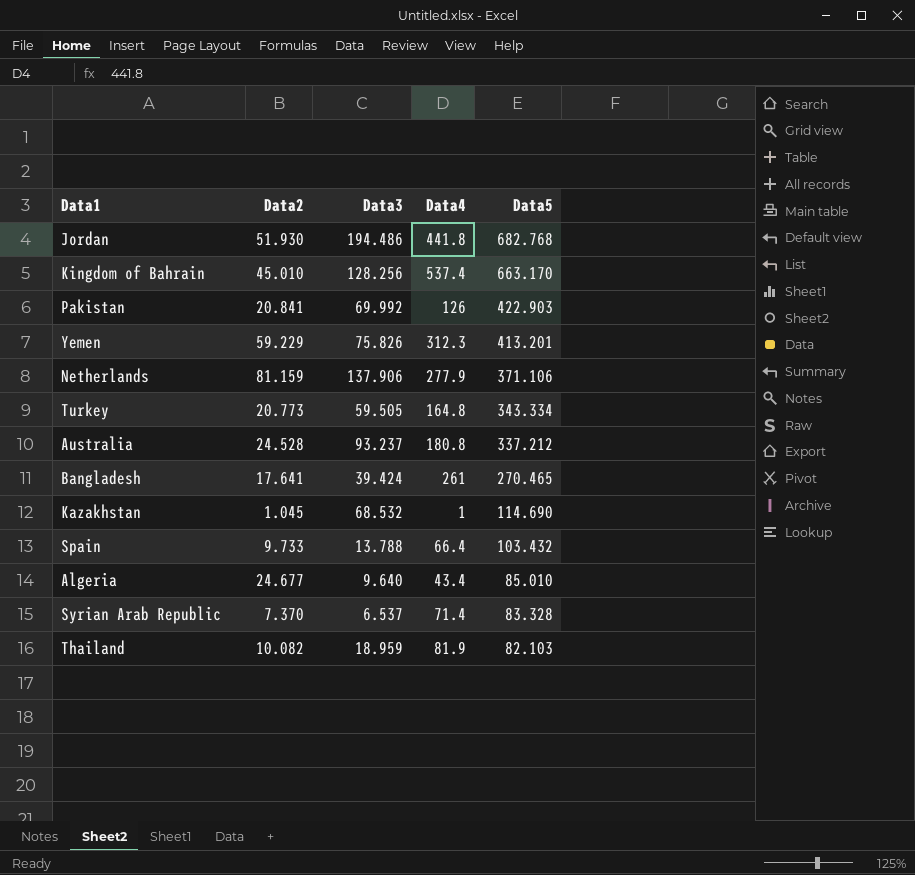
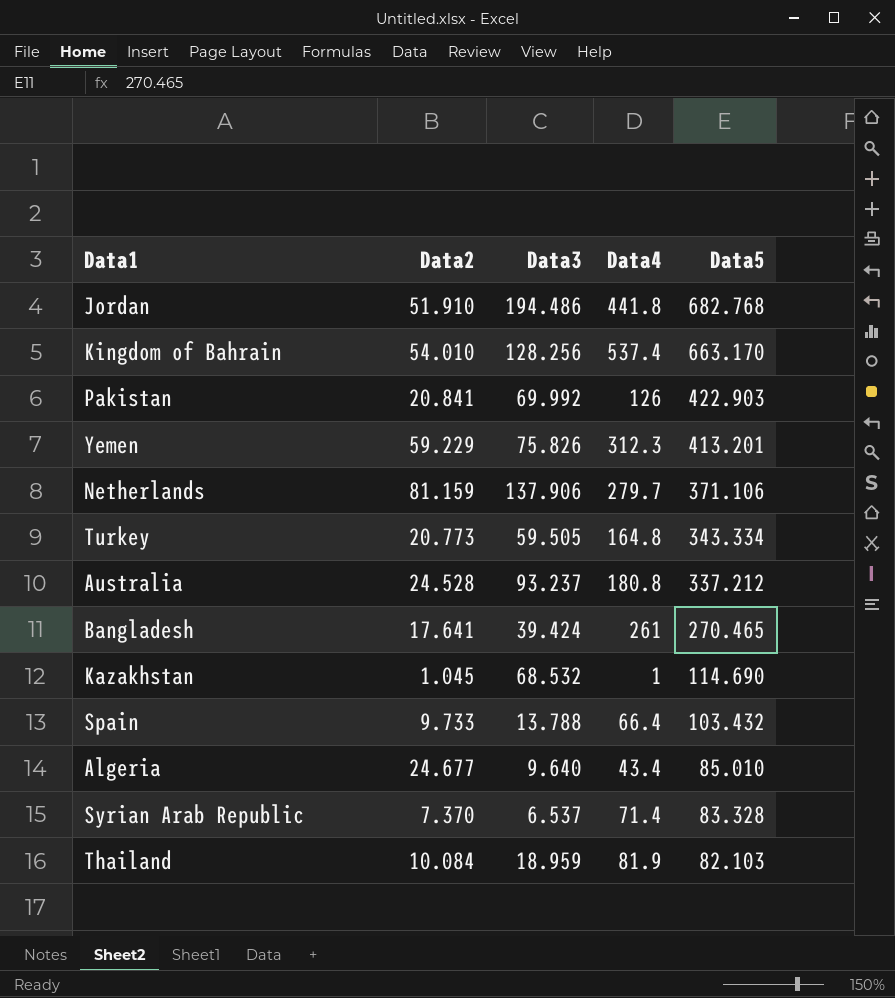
Jordan | Data2: 51.930 -> 51.910
Kingdom of Bahrain | Data2: 45.010 -> 54.010
Netherlands | Data4: 277.9 -> 279.7
Thailand | Data2: 10.082 -> 10.084

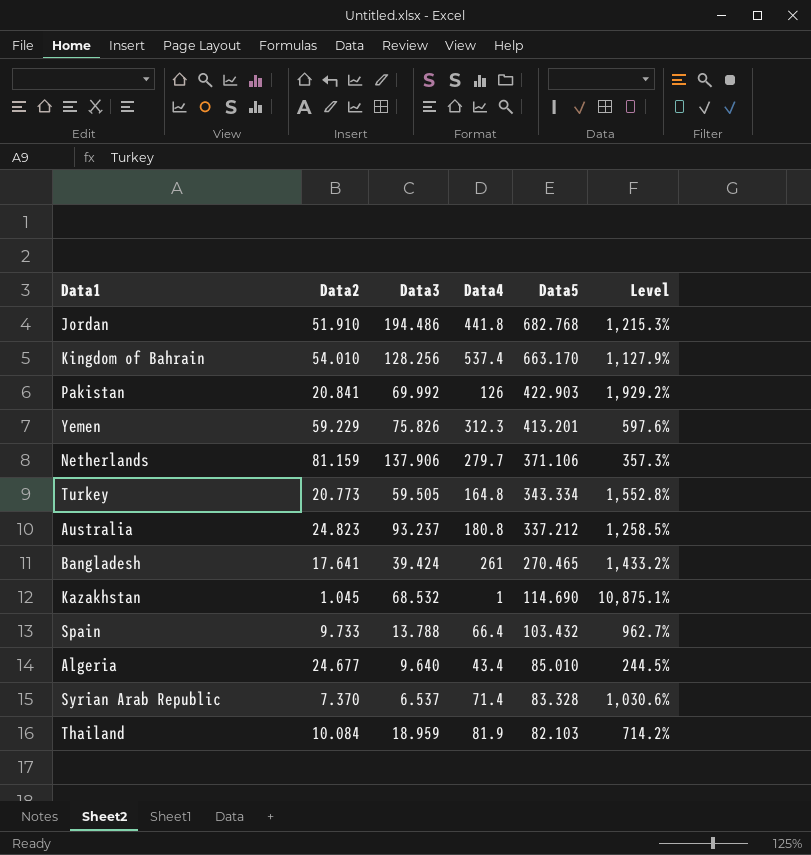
column Level | formula: none -> ([Data5] - [Data2]) / [Data2]
Australia | Data2: 24.528 -> 24.823

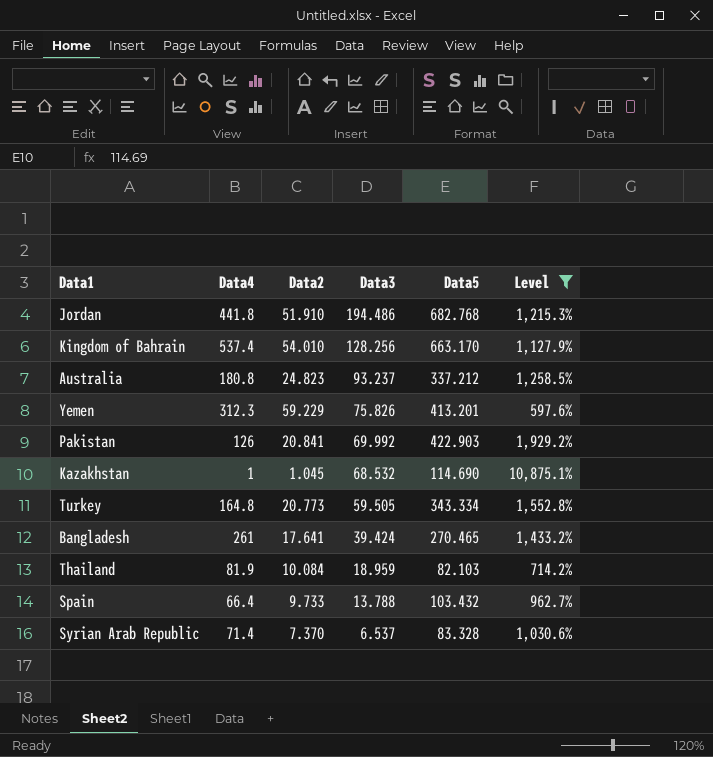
filter: none -> Level >= 597.6%
row order: Data5 descending -> Data3 descending
column Data4 | position: 4 -> 2

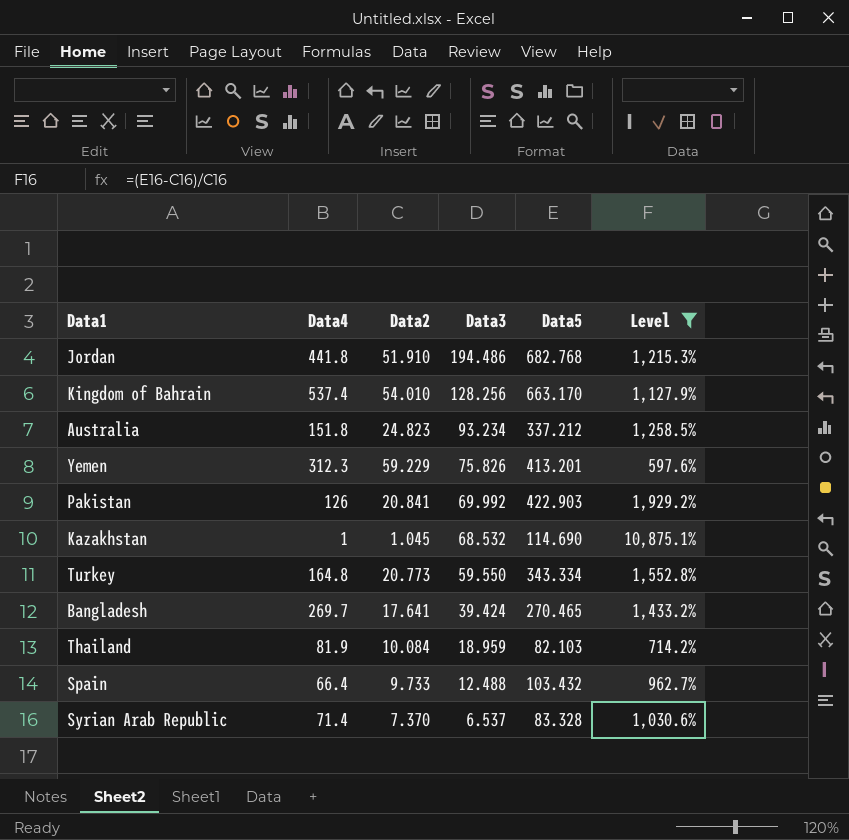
Australia | Data4: 180.8 -> 151.8
Australia | Data3: 93.237 -> 93.234
Turkey | Data3: 59.505 -> 59.550
Bangladesh | Data4: 261 -> 269.7
Spain | Data3: 13.788 -> 12.488

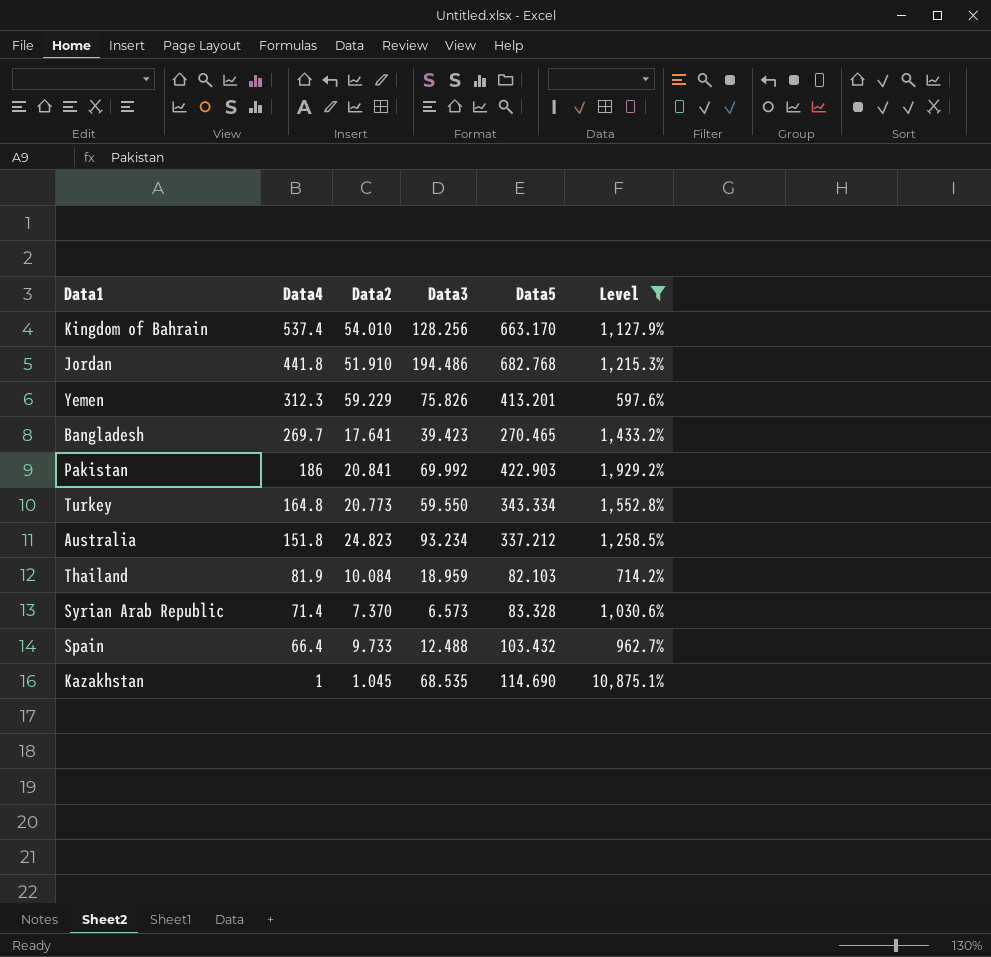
row order: Data3 descending -> Data4 descending
Bangladesh | Data3: 39.424 -> 39.423
Pakistan | Data4: 126 -> 186
Syrian Arab Republic | Data3: 6.537 -> 6.573
Kazakhstan | Data3: 68.532 -> 68.535

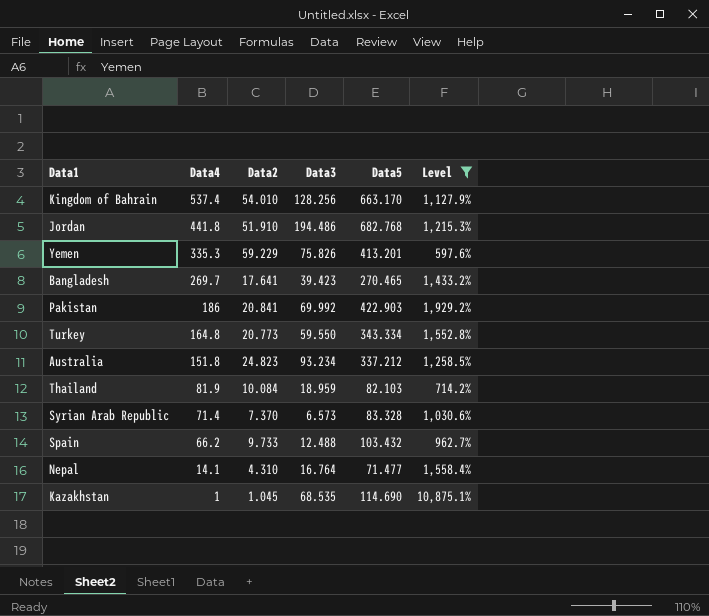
Yemen | Data4: 312.3 -> 335.3
Spain | Data4: 66.4 -> 66.2
row Nepal: none -> 14.1 | 4.310 | 16.764 | 71.477 | 1,558.4%

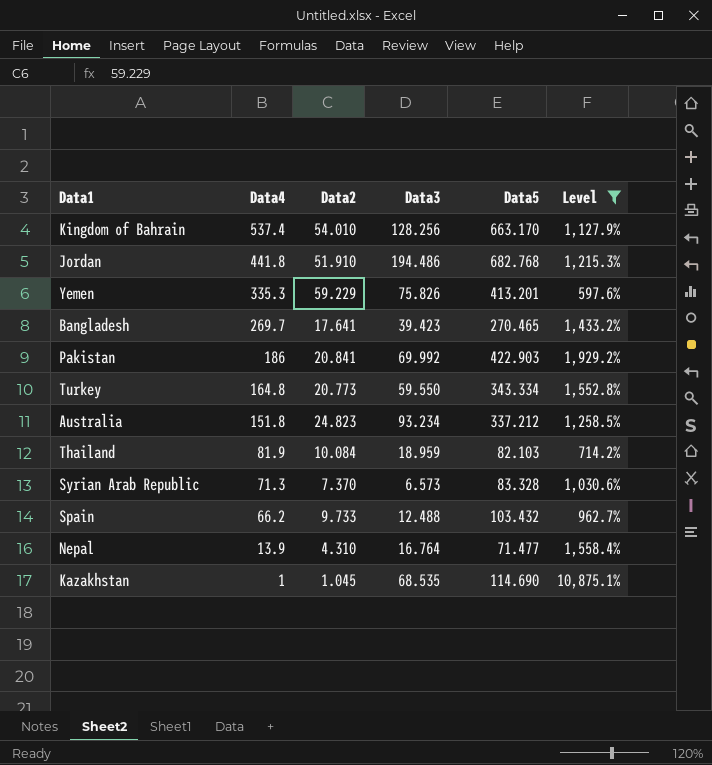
Syrian Arab Republic | Data4: 71.4 -> 71.3
Nepal | Data4: 14.1 -> 13.9

